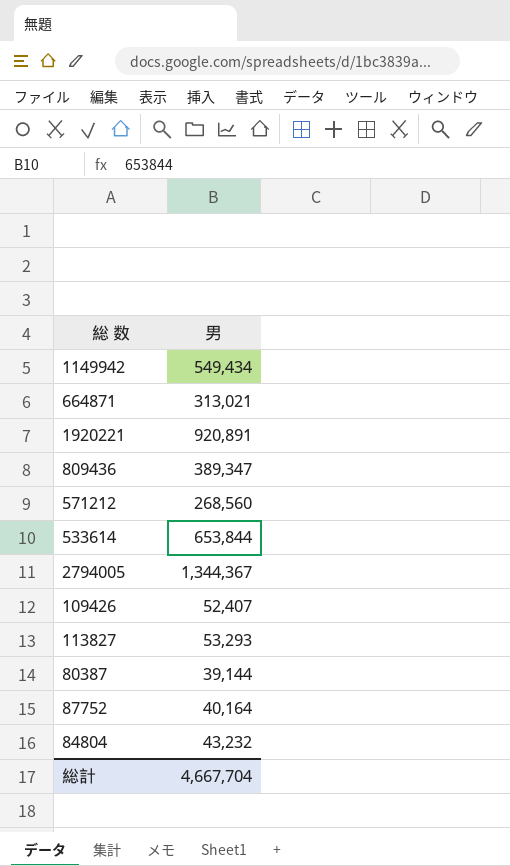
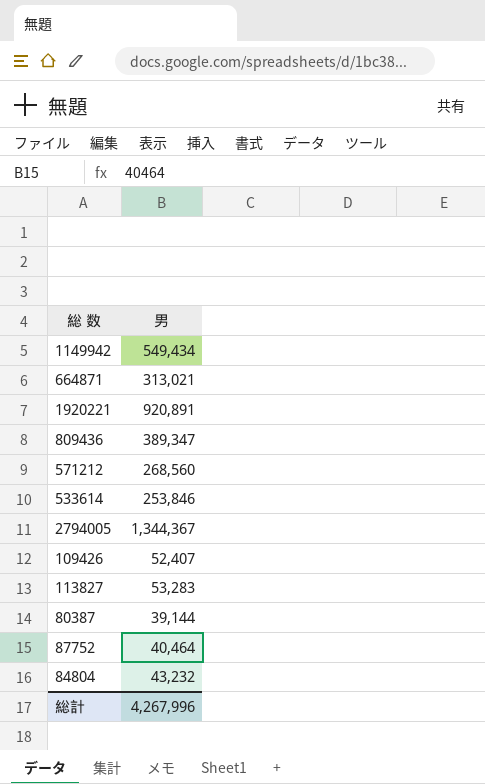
533614 | 男: 653,844 -> 253,846
113827 | 男: 53,293 -> 53,283
87752 | 男: 40,164 -> 40,464
総計 | 男: 4,667,704 -> 4,267,996

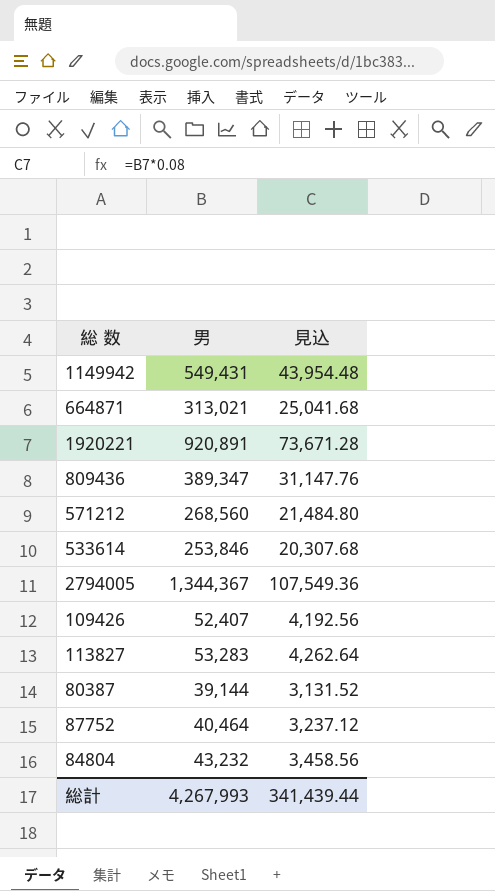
column 見込 | formula: none -> [男] * 0.08
1149942 | 男: 549,434 -> 549,431
総計 | 男: 4,267,996 -> 4,267,993

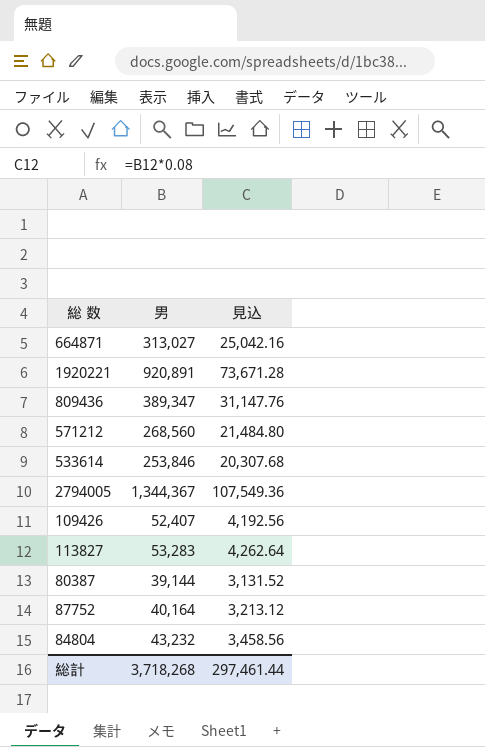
row 1149942: 549,431 | 43,954.48 -> none
664871 | 男: 313,021 -> 313,027
664871 | 見込: 25,041.68 -> 25,042.16
87752 | 男: 40,464 -> 40,164
87752 | 見込: 3,237.12 -> 3,213.12
総計 | 男: 4,267,993 -> 3,718,268
総計 | 見込: 341,439.44 -> 297,461.44

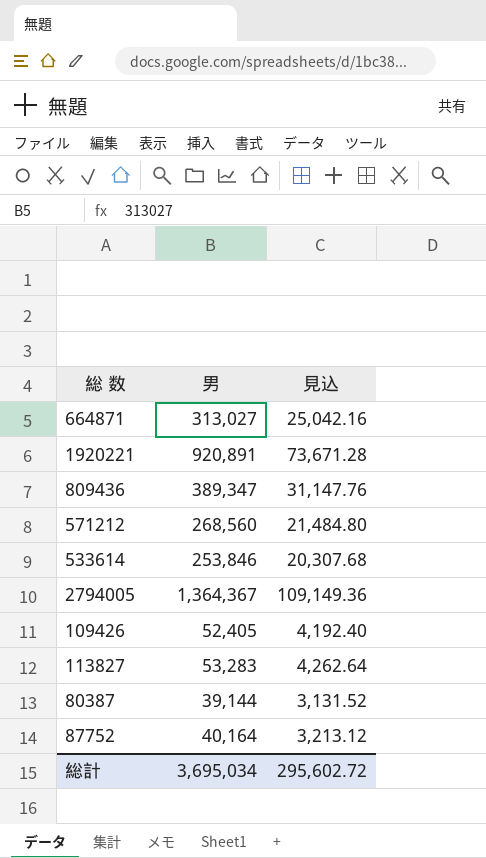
row 84804: 43,232 | 3,458.56 -> none
2794005 | 男: 1,344,367 -> 1,364,367
2794005 | 見込: 107,549.36 -> 109,149.36
109426 | 男: 52,407 -> 52,405
109426 | 見込: 4,192.56 -> 4,192.40
総計 | 男: 3,718,268 -> 3,695,034
総計 | 見込: 297,461.44 -> 295,602.72

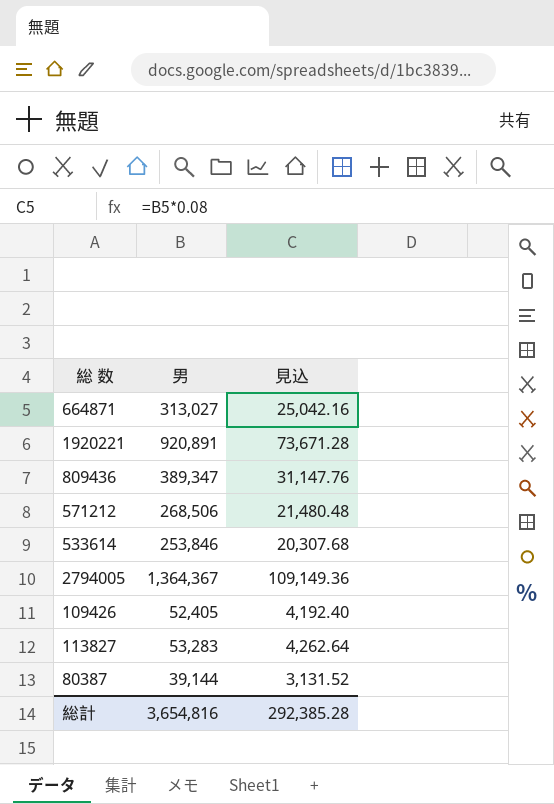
row 87752: 40,164 | 3,213.12 -> none
571212 | 男: 268,560 -> 268,506
571212 | 見込: 21,484.80 -> 21,480.48
総計 | 男: 3,695,034 -> 3,654,816
総計 | 見込: 295,602.72 -> 292,385.28

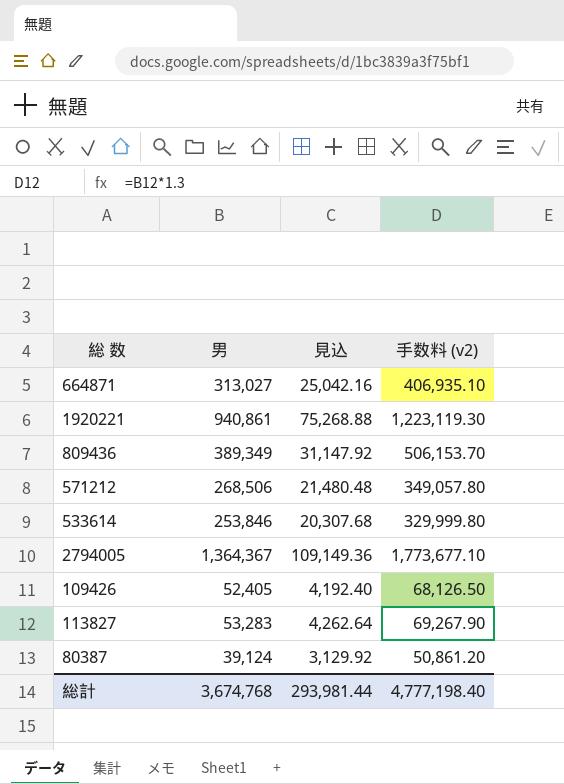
column 手数料 (v2) | formula: none -> [男] * 1.3
1920221 | 男: 920,891 -> 940,861
1920221 | 見込: 73,671.28 -> 75,268.88
809436 | 男: 389,347 -> 389,349
809436 | 見込: 31,147.76 -> 31,147.92
80387 | 男: 39,144 -> 39,124
80387 | 見込: 3,131.52 -> 3,129.92
総計 | 男: 3,654,816 -> 3,674,768
総計 | 見込: 292,385.28 -> 293,981.44

